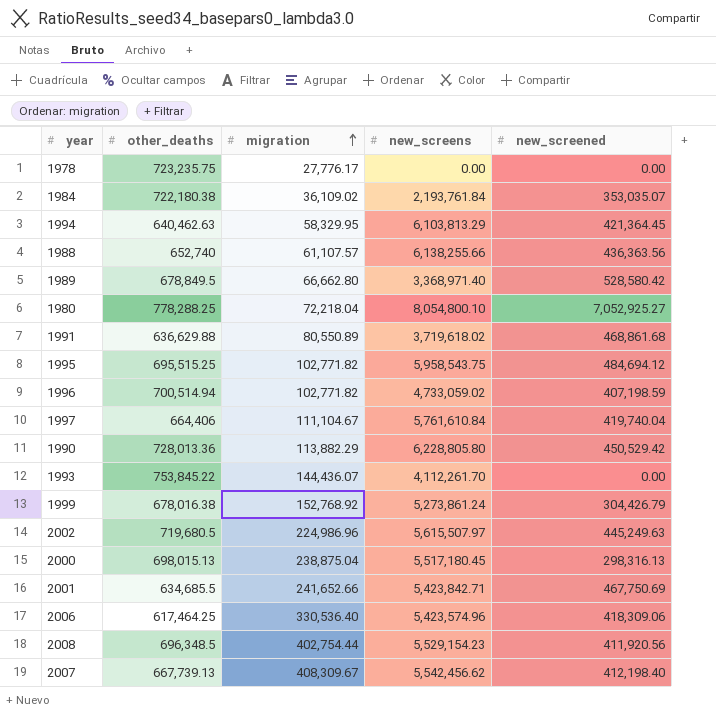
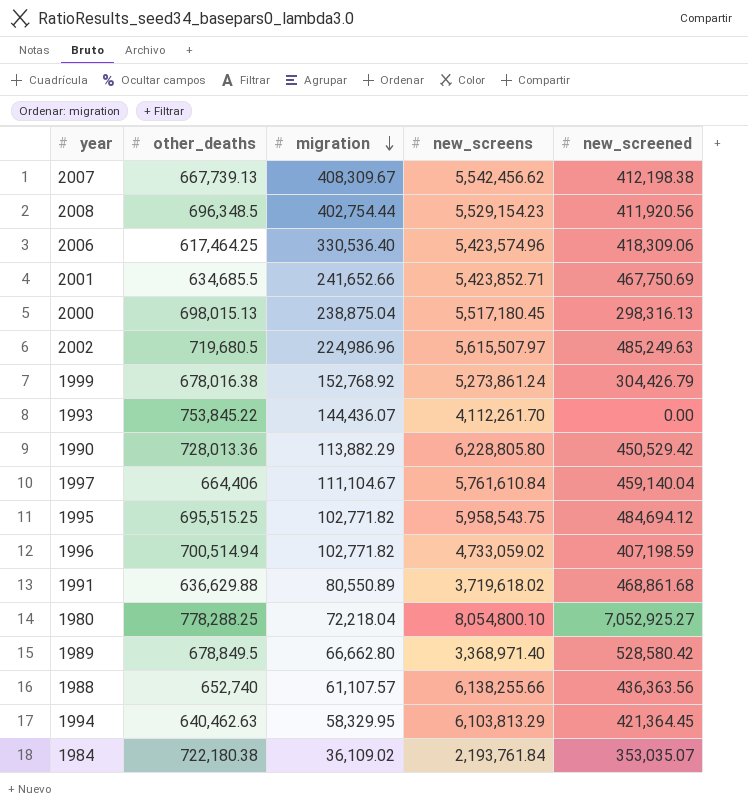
row order: migration ascending -> migration descending
row 1978: 723,235.75 | 27,776.17 | 0.00 | 0.00 -> none
2007 | new_screened: 412,198.40 -> 412,198.38
2001 | new_screens: 5,423,842.71 -> 5,423,852.71
2002 | new_screened: 445,249.63 -> 485,249.63
1997 | new_screened: 419,740.04 -> 459,140.04

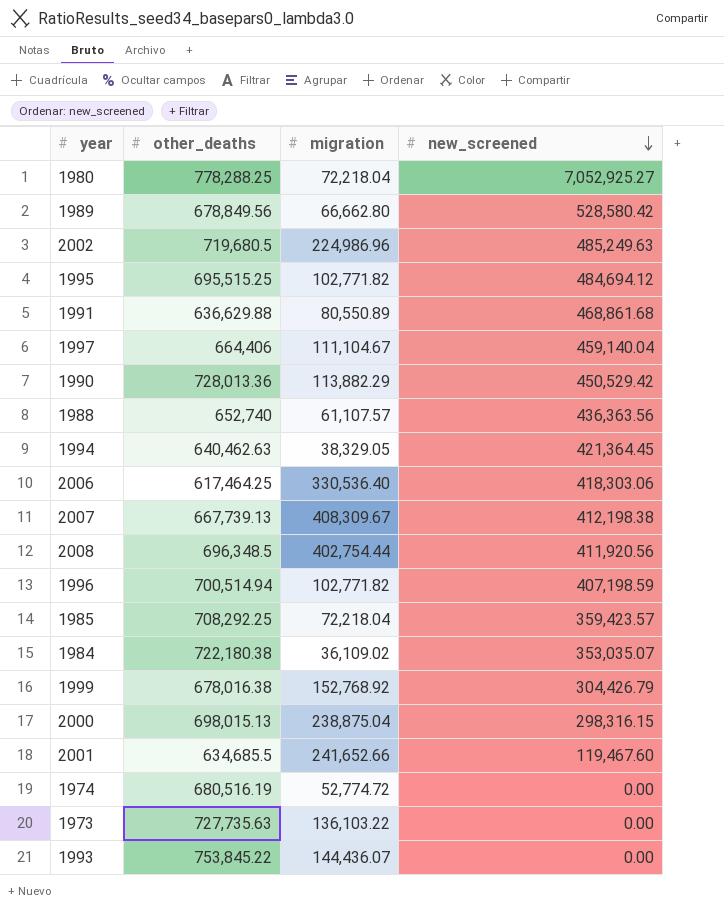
row order: migration descending -> new_screened descending
column new_screens | position: 4 -> none
1989 | other_deaths: 678,849.5 -> 678,849.56
1994 | migration: 58,329.95 -> 38,329.05
2006 | new_screened: 418,309.06 -> 418,303.06
row 1985: none -> 708,292.25 | 72,218.04 | 359,423.57
2000 | new_screened: 298,316.13 -> 298,316.15
2001 | new_screened: 467,750.69 -> 119,467.60
row 1974: none -> 680,516.19 | 52,774.72 | 0.00
row 1973: none -> 727,735.63 | 136,103.22 | 0.00

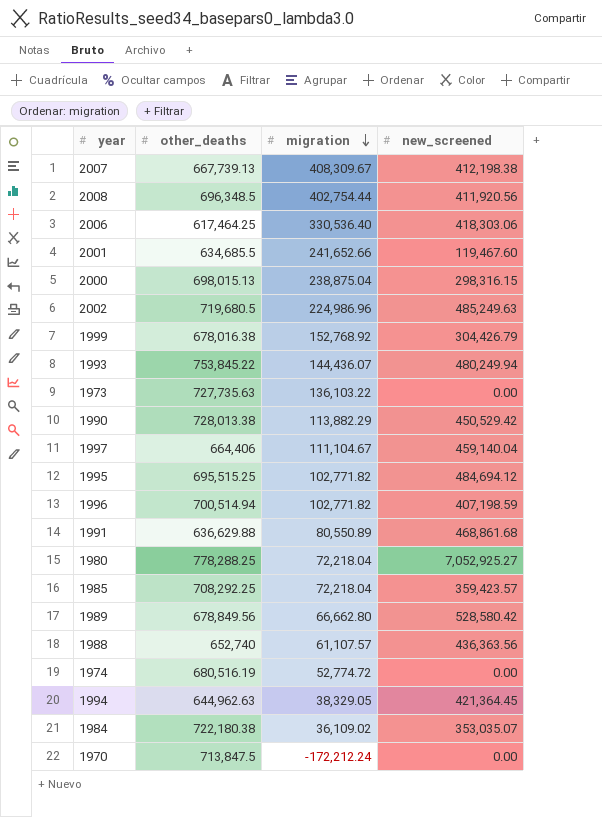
row order: new_screened descending -> migration descending
1993 | new_screened: 0.00 -> 480,249.94
1990 | other_deaths: 728,013.36 -> 728,013.38
1994 | other_deaths: 640,462.63 -> 644,962.63
row 1970: none -> 713,847.5 | -172,212.24 | 0.00

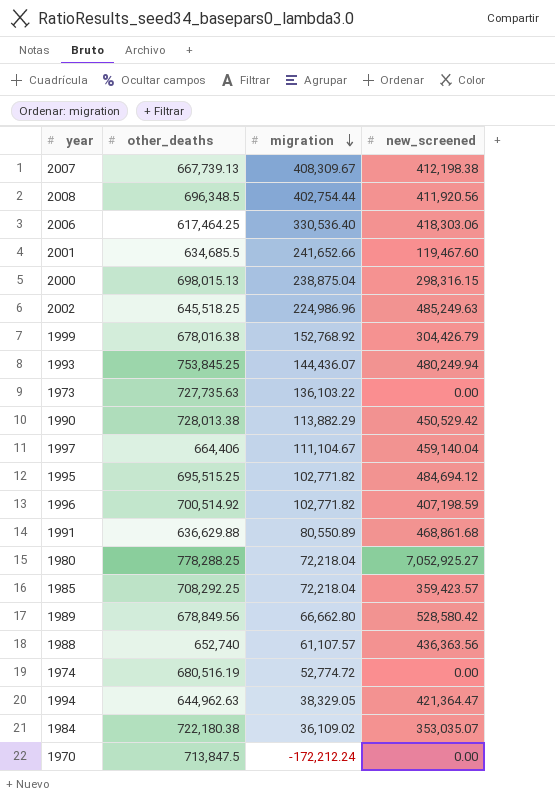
2002 | other_deaths: 719,680.5 -> 645,518.25
1993 | other_deaths: 753,845.22 -> 753,845.25
1996 | other_deaths: 700,514.94 -> 700,514.92
1994 | new_screened: 421,364.45 -> 421,364.47

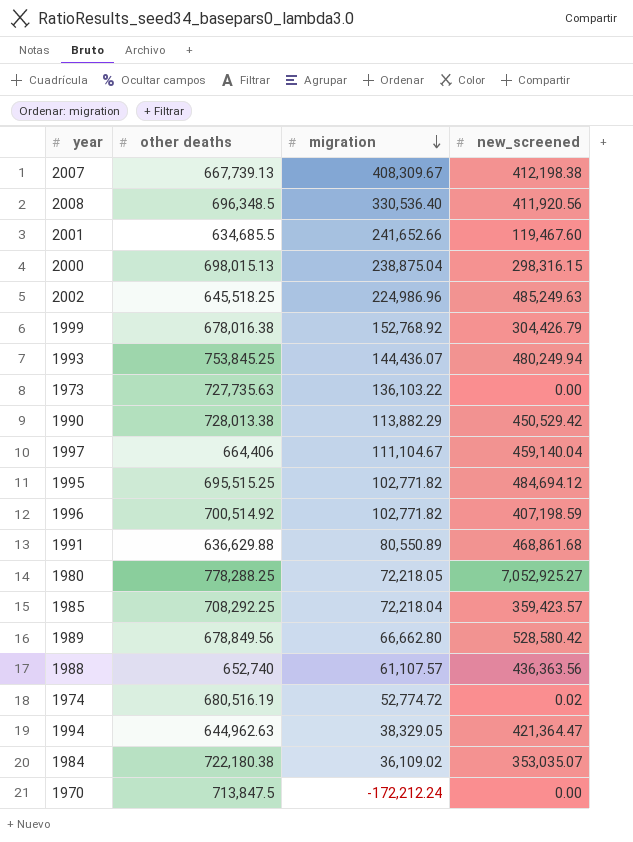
column name: other_deaths -> other deaths
row 2006: 617,464.25 | 330,536.40 | 418,303.06 -> none
2008 | migration: 402,754.44 -> 330,536.40
1980 | migration: 72,218.04 -> 72,218.05
1974 | new_screened: 0.00 -> 0.02

